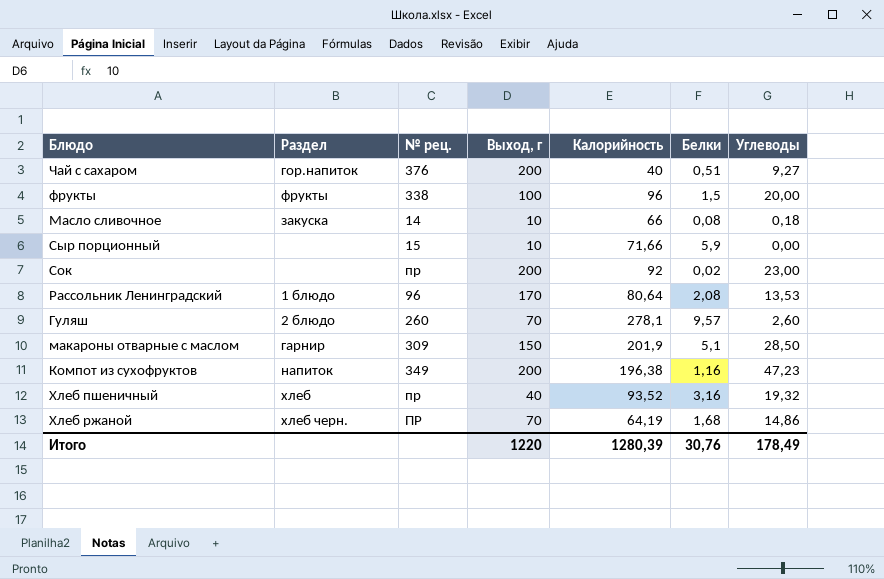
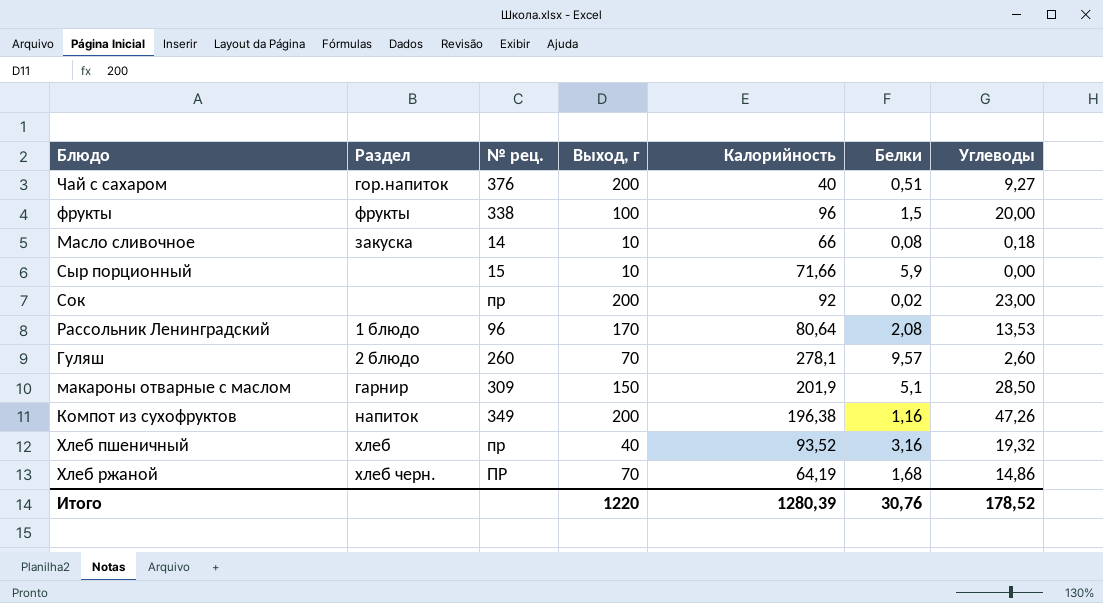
Компот из сухофруктов | Углеводы: 47,23 -> 47,26
Итого | Углеводы: 178,49 -> 178,52

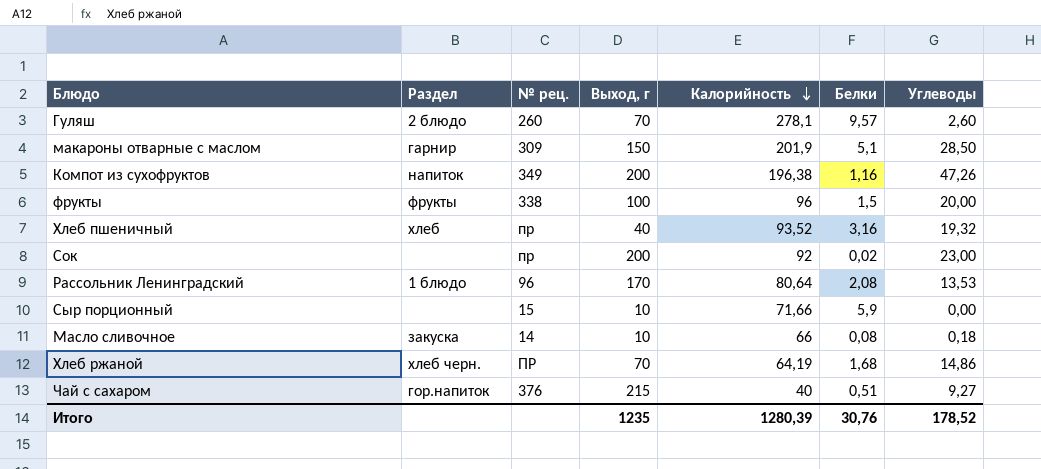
row order: none -> Калорийность descending
Чай с сахаром | Выход, г: 200 -> 215
Итого | Выход, г: 1220 -> 1235

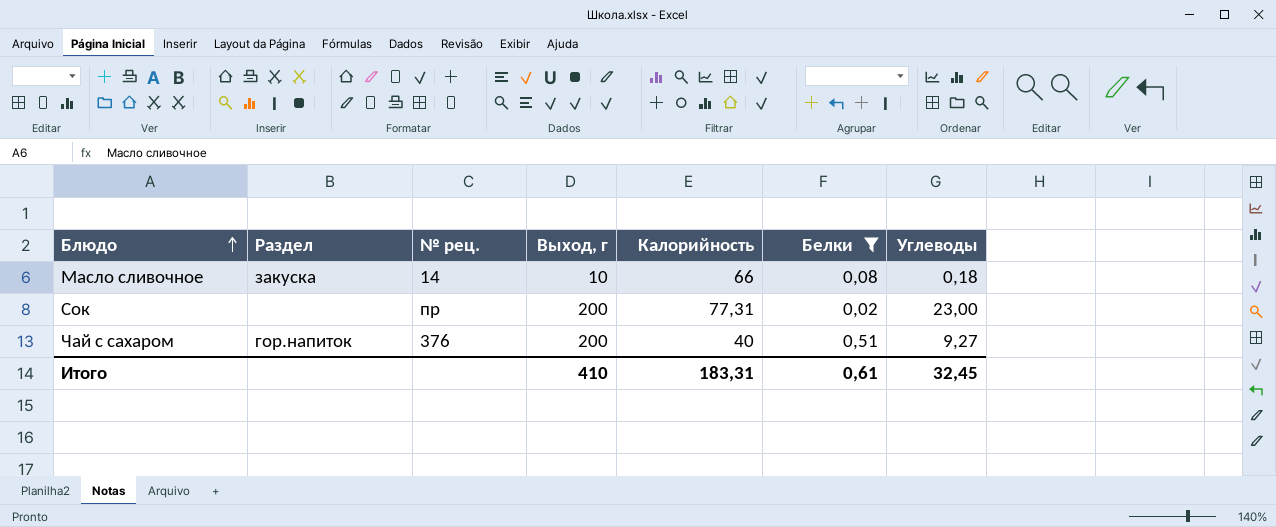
filter: none -> Белки <= 0,51
row order: Калорийность descending -> Блюдо ascending
Сок | Калорийность: 92 -> 77,31
Чай с сахаром | Выход, г: 215 -> 200
Итого | Выход, г: 1235 -> 410
Итого | Калорийность: 1280,39 -> 183,31
Итого | Белки: 30,76 -> 0,61
Итого | Углеводы: 178,52 -> 32,45

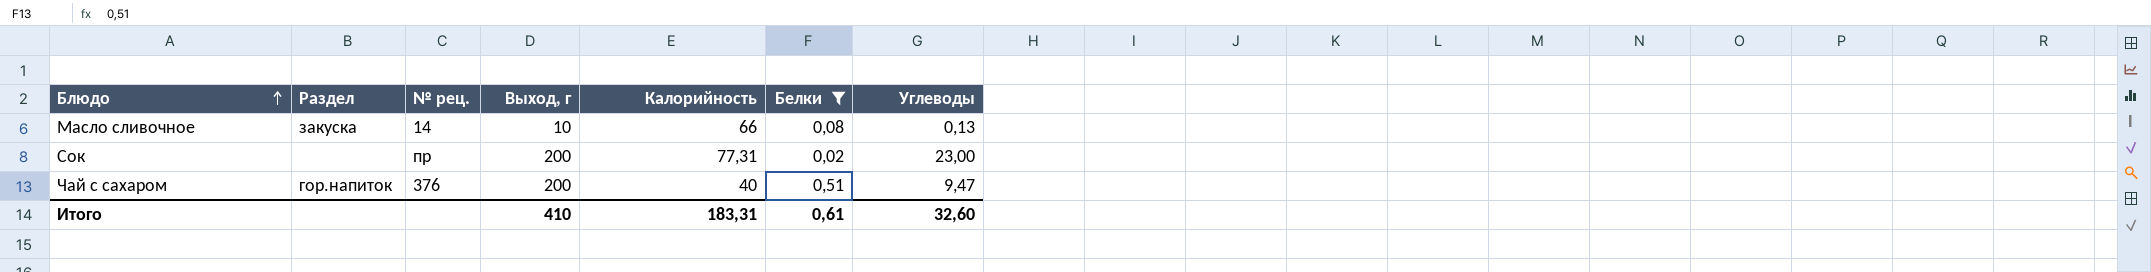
Масло сливочное | Углеводы: 0,18 -> 0,13
Чай с сахаром | Углеводы: 9,27 -> 9,47
Итого | Углеводы: 32,45 -> 32,60

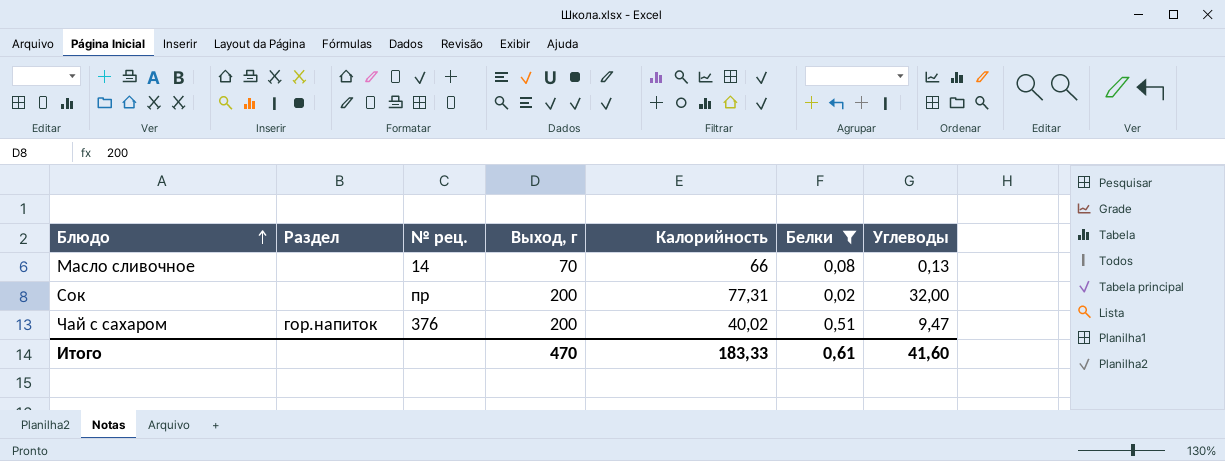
Масло сливочное | Раздел: закуска -> none
Масло сливочное | Выход, г: 10 -> 70
Сок | Углеводы: 23,00 -> 32,00
Чай с сахаром | Калорийность: 40 -> 40,02
Итого | Выход, г: 410 -> 470
Итого | Калорийность: 183,31 -> 183,33
Итого | Углеводы: 32,60 -> 41,60

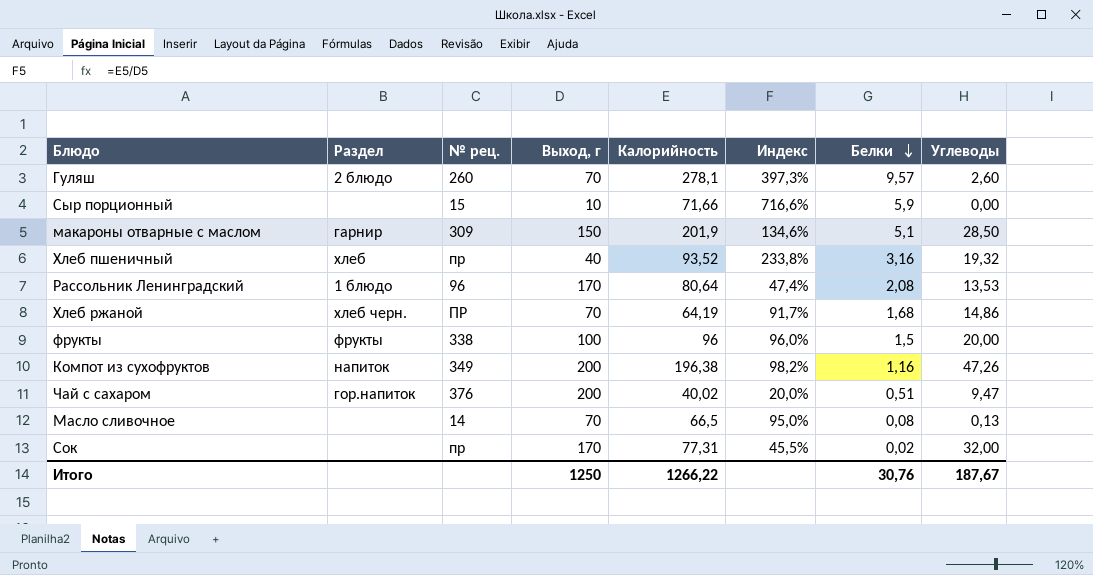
filter: Белки <= 0,51 -> none
row order: Блюдо ascending -> Белки descending
column Индекс | formula: none -> [Калорийность] / [Выход, г]
Масло сливочное | Калорийность: 66 -> 66,5
Сок | Выход, г: 200 -> 170
Итого | Выход, г: 470 -> 1250
Итого | Калорийность: 183,33 -> 1266,22
Итого | Белки: 0,61 -> 30,76
Итого | Углеводы: 41,60 -> 187,67

